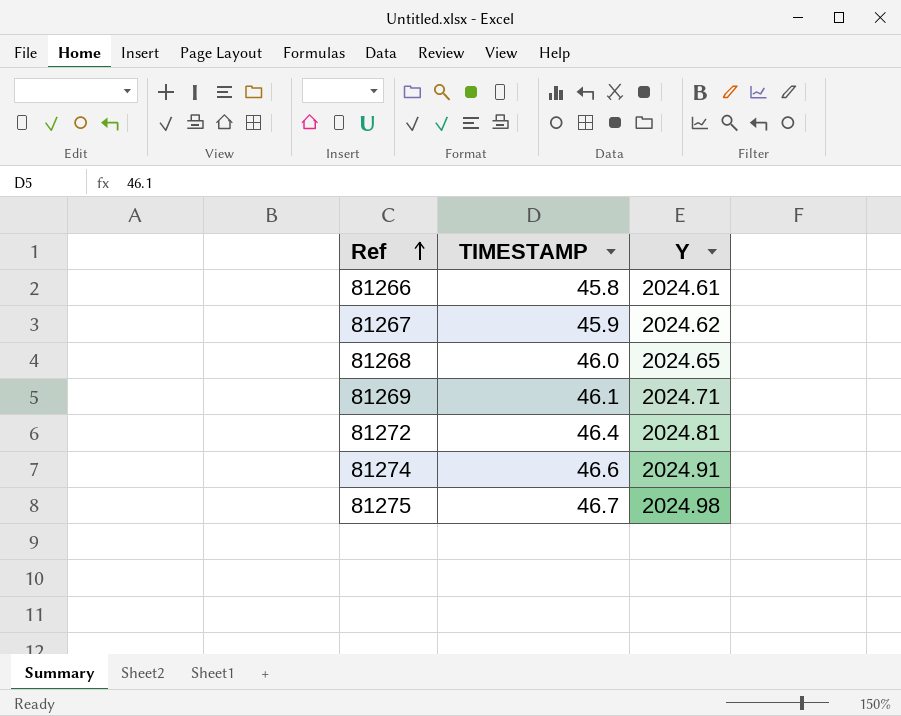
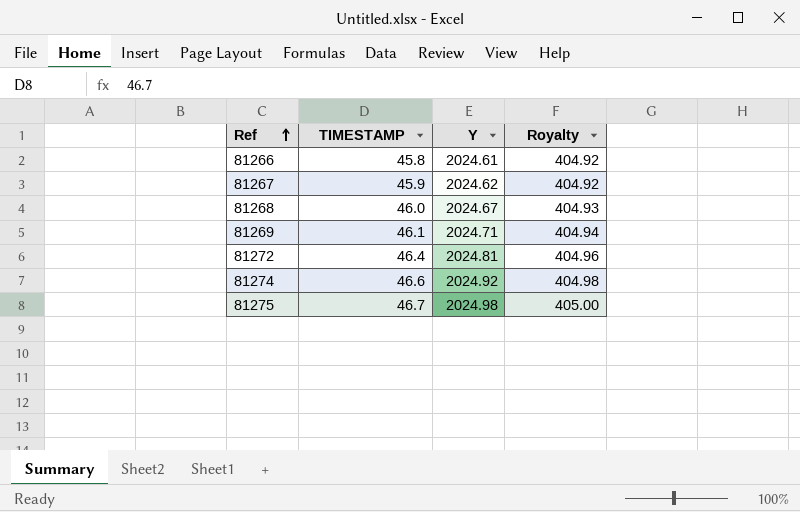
column Royalty | formula: none -> [Y] * 0.2
81268 | Y: 2024.65 -> 2024.67
81274 | Y: 2024.91 -> 2024.92

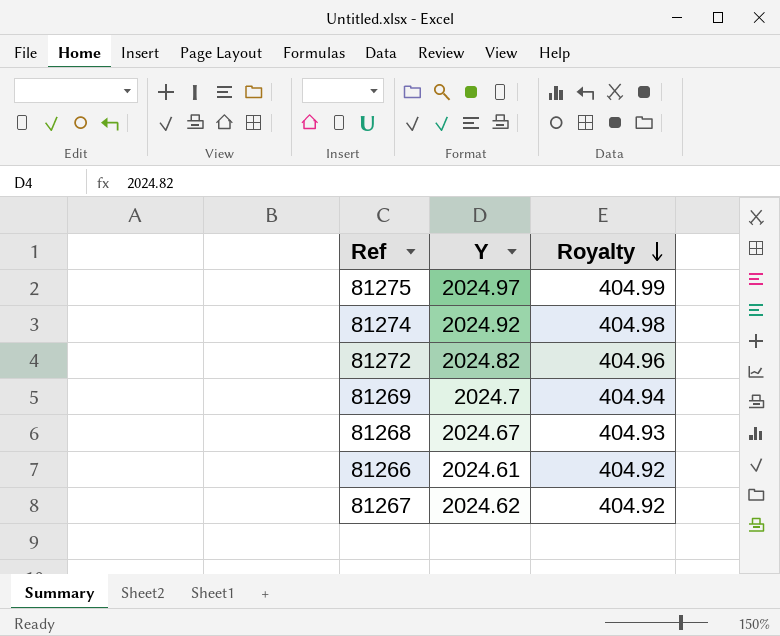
row order: Ref ascending -> Royalty descending
column TIMESTAMP | position: 2 -> none
81275 | Y: 2024.98 -> 2024.97
81275 | Royalty: 405.00 -> 404.99
81272 | Y: 2024.81 -> 2024.82
81269 | Y: 2024.71 -> 2024.7

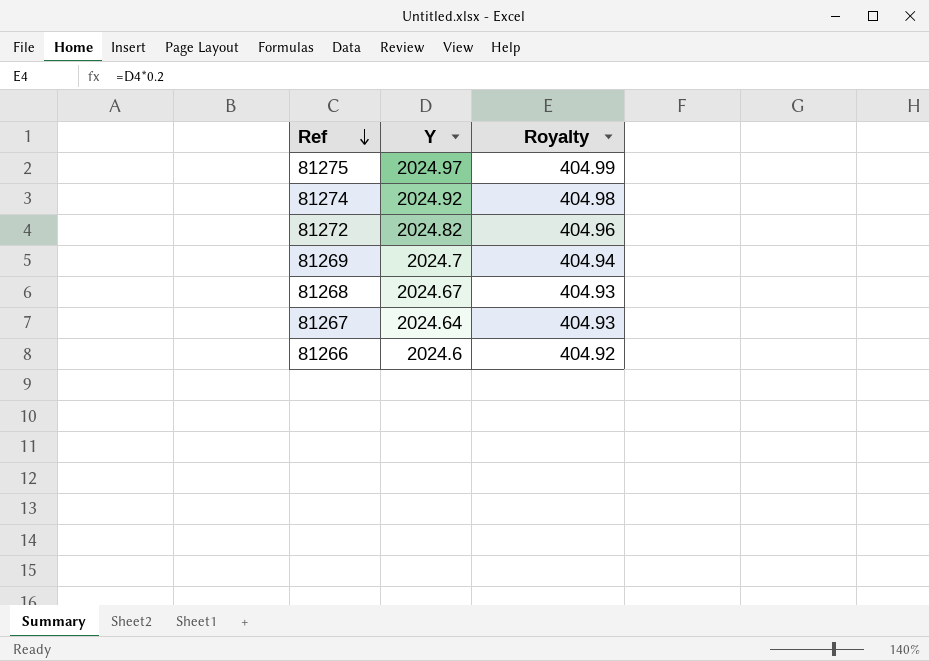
row order: Royalty descending -> Ref descending
81267 | Y: 2024.62 -> 2024.64
81267 | Royalty: 404.92 -> 404.93
81266 | Y: 2024.61 -> 2024.6

